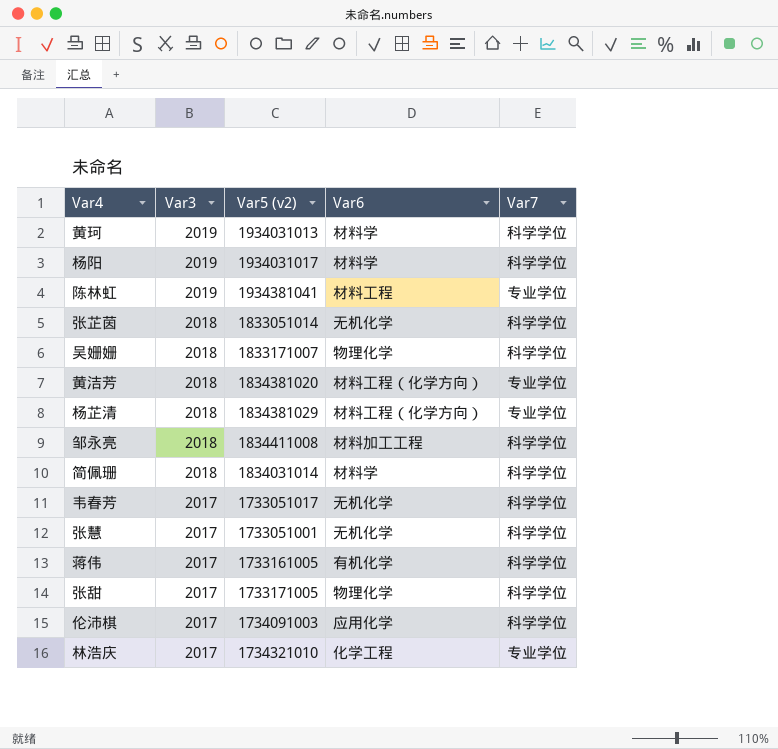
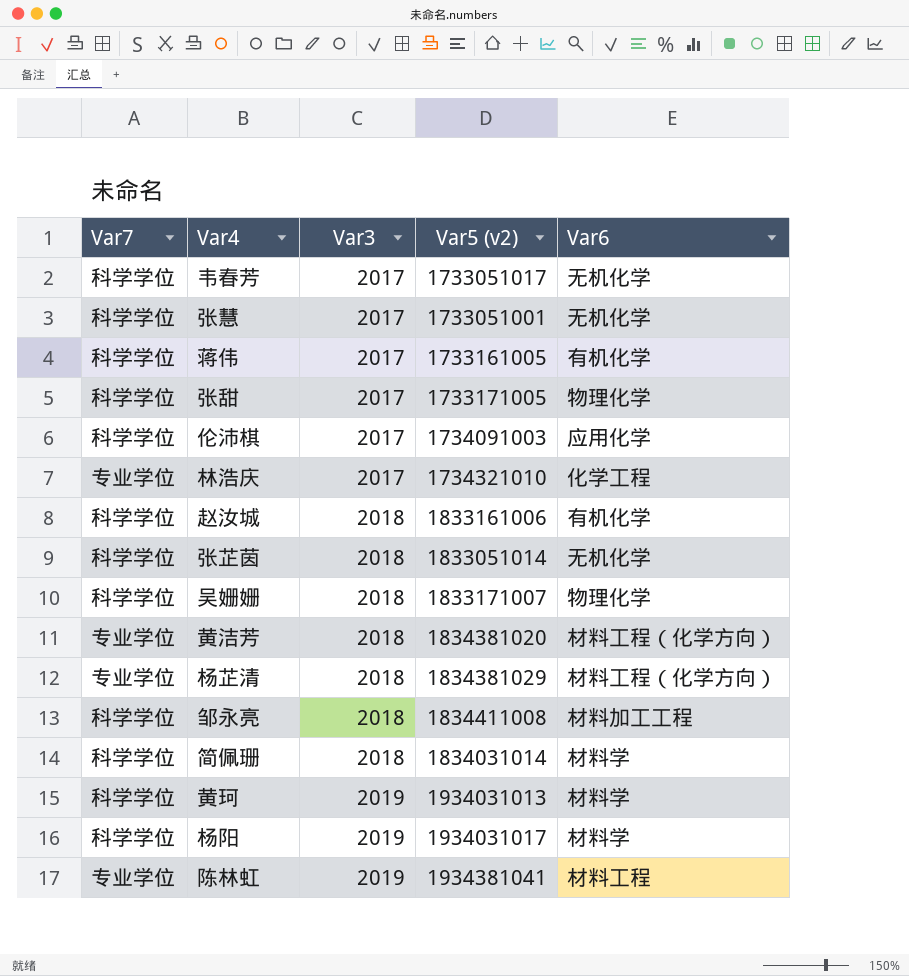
row order: Var3 descending -> Var3 ascending
column Var7 | position: 5 -> 1
row 赵汝城: none -> 科学学位 | 2018 | 1833161006 | 有机化学

